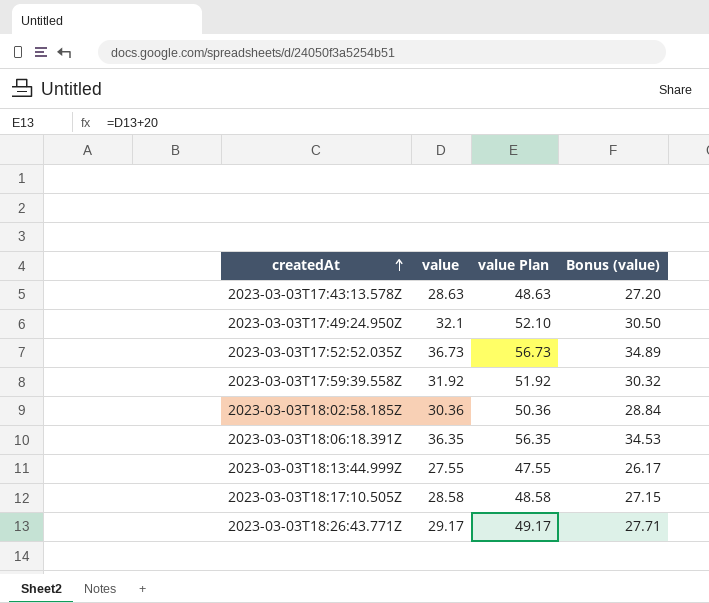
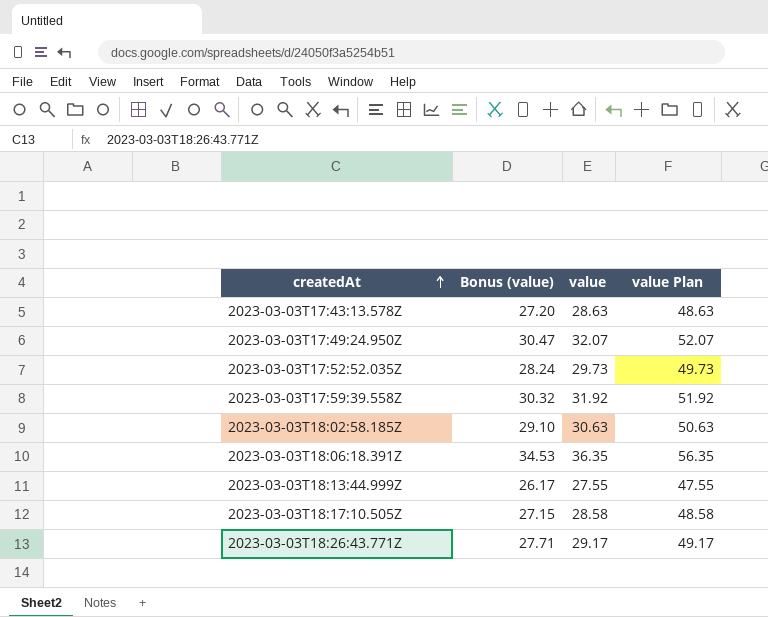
column Bonus (value) | position: 4 -> 2
2023-03-03T17:49:24.950Z | Bonus (value): 30.50 -> 30.47
2023-03-03T17:49:24.950Z | value: 32.1 -> 32.07
2023-03-03T17:49:24.950Z | value Plan: 52.10 -> 52.07
2023-03-03T17:52:52.035Z | Bonus (value): 34.89 -> 28.24
2023-03-03T17:52:52.035Z | value: 36.73 -> 29.73
2023-03-03T17:52:52.035Z | value Plan: 56.73 -> 49.73
2023-03-03T18:02:58.185Z | Bonus (value): 28.84 -> 29.10
2023-03-03T18:02:58.185Z | value: 30.36 -> 30.63
2023-03-03T18:02:58.185Z | value Plan: 50.36 -> 50.63

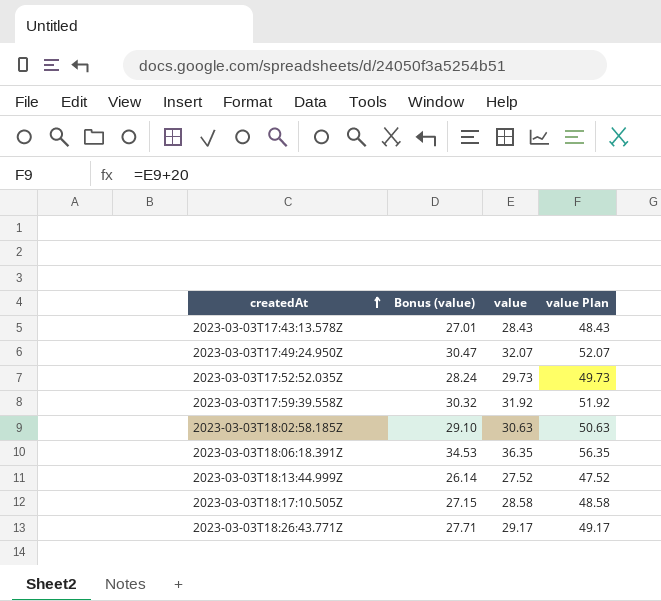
2023-03-03T17:43:13.578Z | Bonus (value): 27.20 -> 27.01
2023-03-03T17:43:13.578Z | value: 28.63 -> 28.43
2023-03-03T17:43:13.578Z | value Plan: 48.63 -> 48.43
2023-03-03T18:13:44.999Z | Bonus (value): 26.17 -> 26.14
2023-03-03T18:13:44.999Z | value: 27.55 -> 27.52
2023-03-03T18:13:44.999Z | value Plan: 47.55 -> 47.52

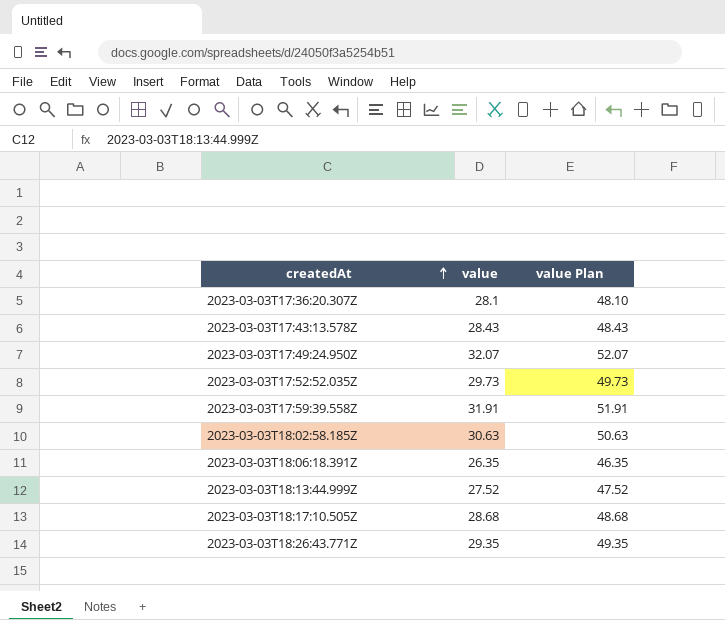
column Bonus (value) | formula: [value] * 0.95 -> none
row 2023-03-03T17:36:20.307Z: none -> 28.1 | 48.10
2023-03-03T17:59:39.558Z | value: 31.92 -> 31.91
2023-03-03T17:59:39.558Z | value Plan: 51.92 -> 51.91
2023-03-03T18:06:18.391Z | value: 36.35 -> 26.35
2023-03-03T18:06:18.391Z | value Plan: 56.35 -> 46.35
2023-03-03T18:17:10.505Z | value: 28.58 -> 28.68
2023-03-03T18:17:10.505Z | value Plan: 48.58 -> 48.68
2023-03-03T18:26:43.771Z | value: 29.17 -> 29.35
2023-03-03T18:26:43.771Z | value Plan: 49.17 -> 49.35

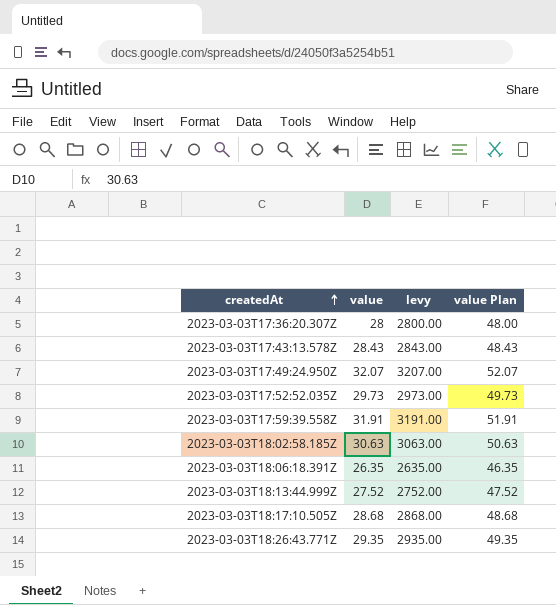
column levy | formula: none -> [value] * 100
2023-03-03T17:36:20.307Z | value: 28.1 -> 28
2023-03-03T17:36:20.307Z | value Plan: 48.10 -> 48.00

